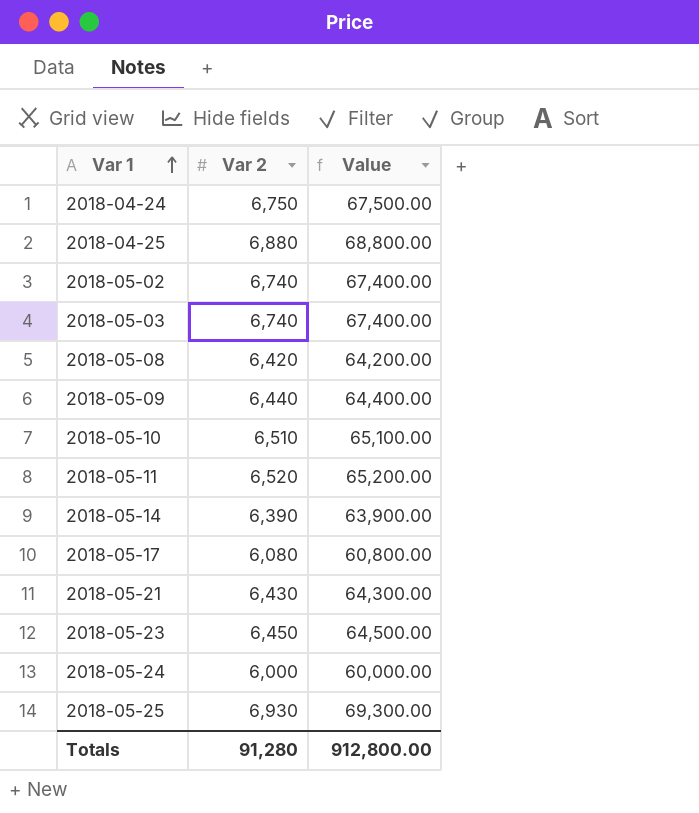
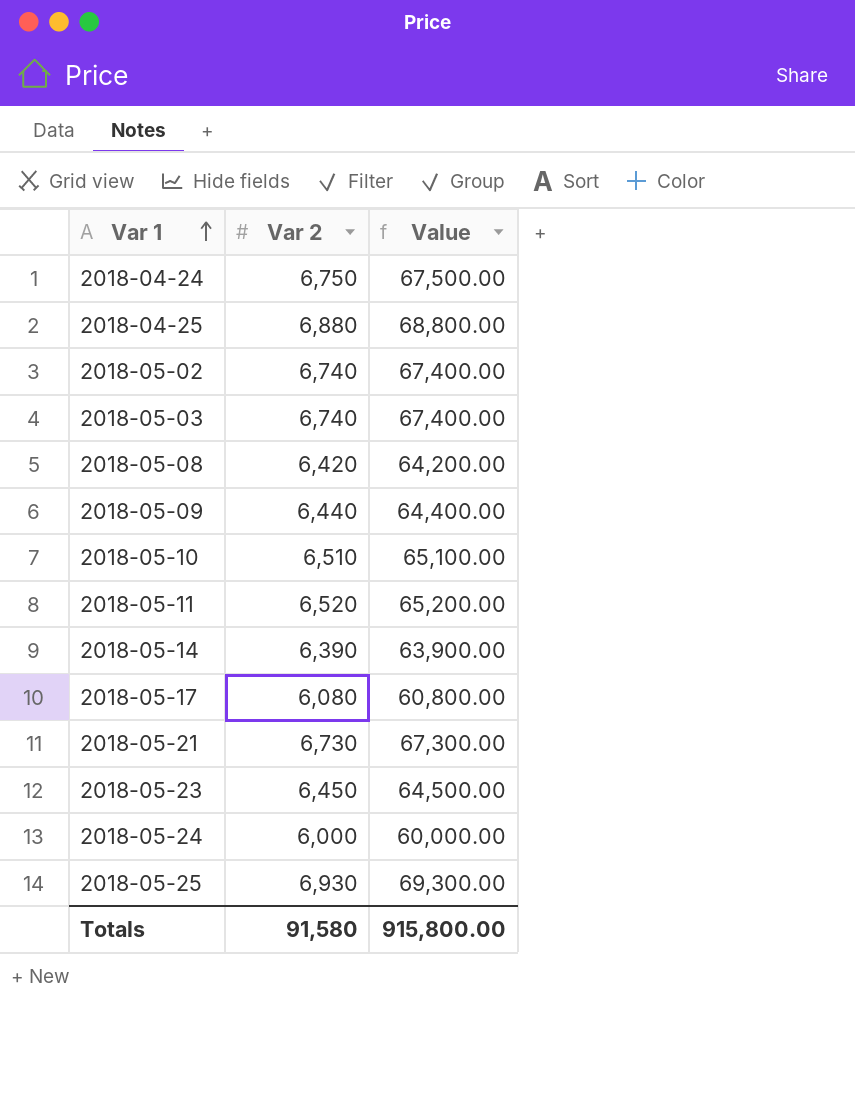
2018-05-21 | Var 2: 6,430 -> 6,730
2018-05-21 | Value: 64,300.00 -> 67,300.00
Totals | Var 2: 91,280 -> 91,580
Totals | Value: 912,800.00 -> 915,800.00

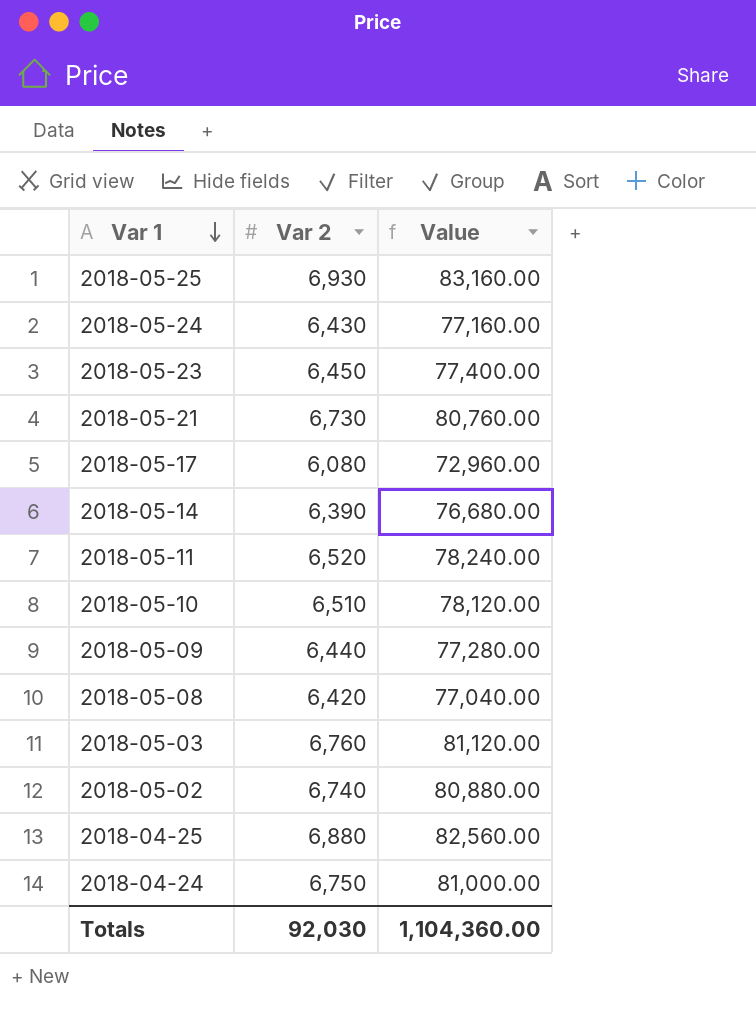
row order: Var 1 ascending -> Var 1 descending
column Value | formula: [Var 2] * 10 -> [Var 2] * 12
2018-05-24 | Var 2: 6,000 -> 6,430
2018-05-03 | Var 2: 6,740 -> 6,760
Totals | Var 2: 91,580 -> 92,030
Totals | Value: 915,800.00 -> 1,104,360.00

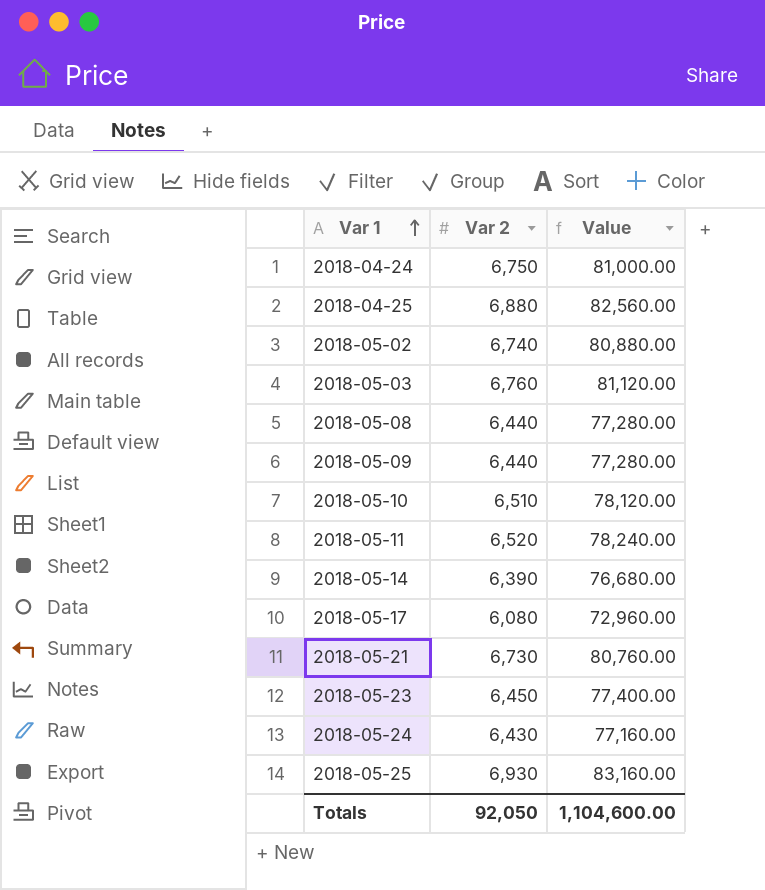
row order: Var 1 descending -> Var 1 ascending
2018-05-08 | Var 2: 6,420 -> 6,440
2018-05-08 | Value: 77,040.00 -> 77,280.00
Totals | Var 2: 92,030 -> 92,050
Totals | Value: 1,104,360.00 -> 1,104,600.00

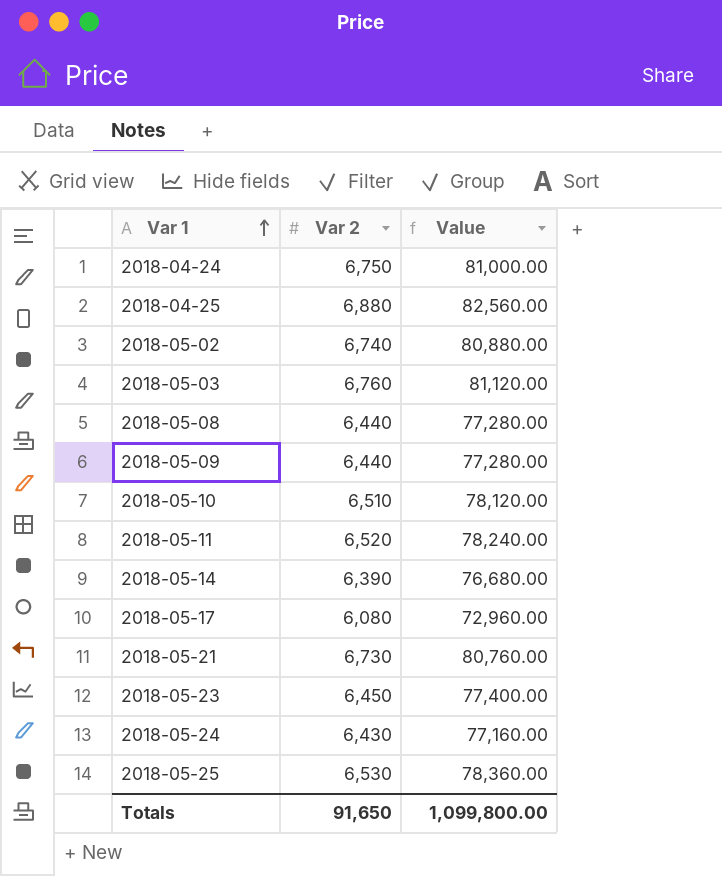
2018-05-25 | Var 2: 6,930 -> 6,530
2018-05-25 | Value: 83,160.00 -> 78,360.00
Totals | Var 2: 92,050 -> 91,650
Totals | Value: 1,104,600.00 -> 1,099,800.00

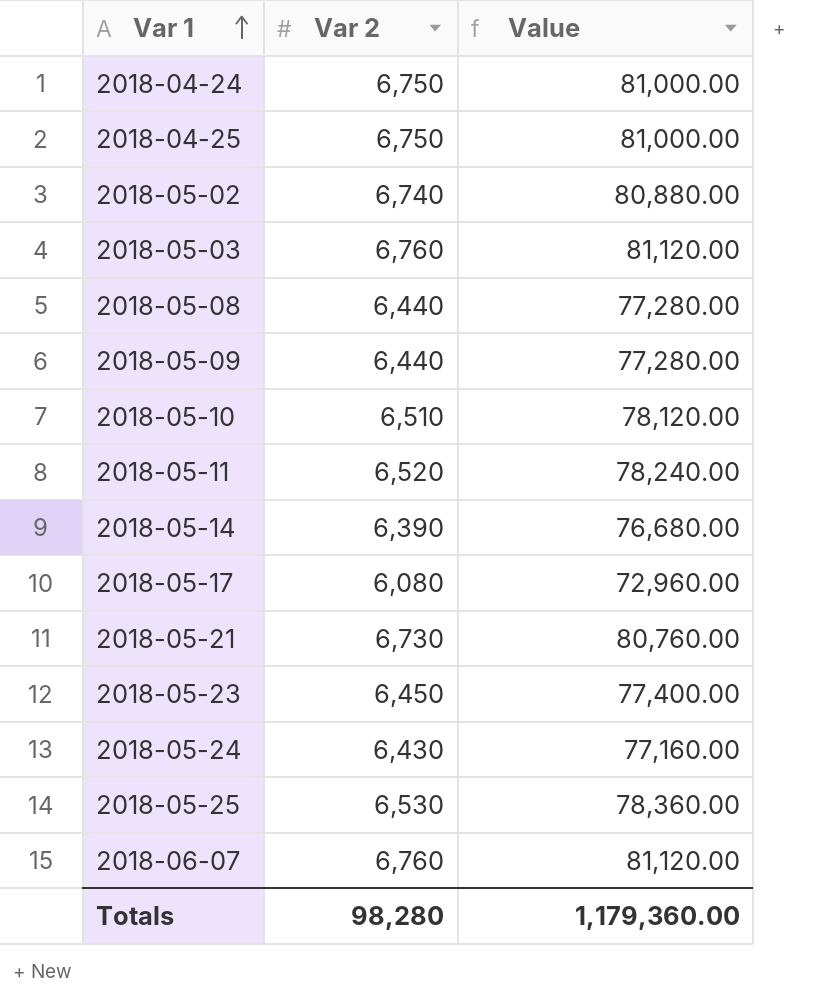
2018-04-25 | Var 2: 6,880 -> 6,750
2018-04-25 | Value: 82,560.00 -> 81,000.00
row 2018-06-07: none -> 6,760 | 81,120.00
Totals | Var 2: 91,650 -> 98,280
Totals | Value: 1,099,800.00 -> 1,179,360.00

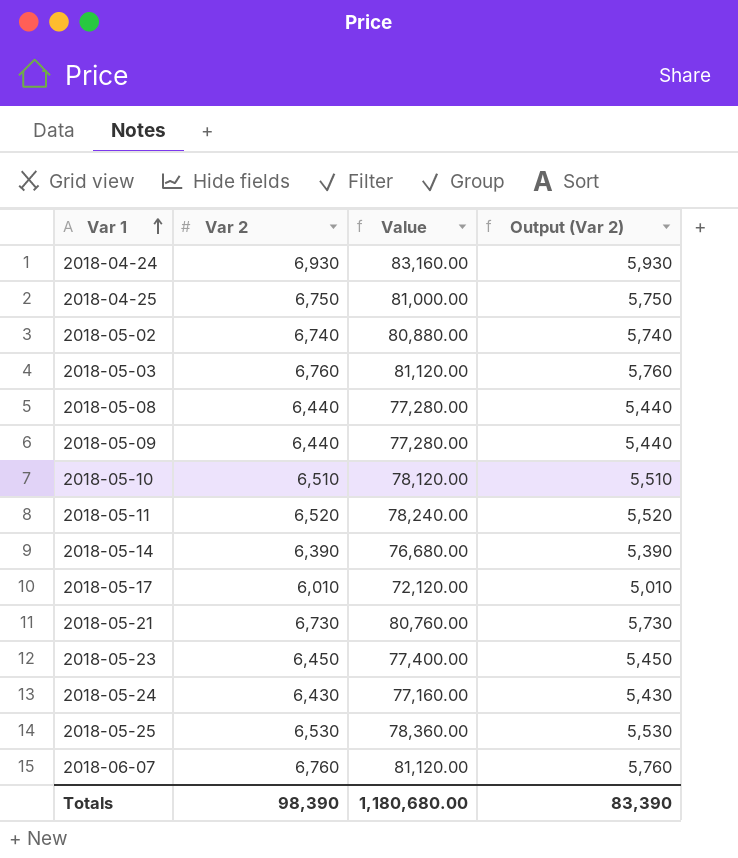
column Output (Var 2) | formula: none -> [Var 2] - 1000
2018-04-24 | Var 2: 6,750 -> 6,930
2018-04-24 | Value: 81,000.00 -> 83,160.00
2018-05-17 | Var 2: 6,080 -> 6,010
2018-05-17 | Value: 72,960.00 -> 72,120.00
Totals | Var 2: 98,280 -> 98,390
Totals | Value: 1,179,360.00 -> 1,180,680.00

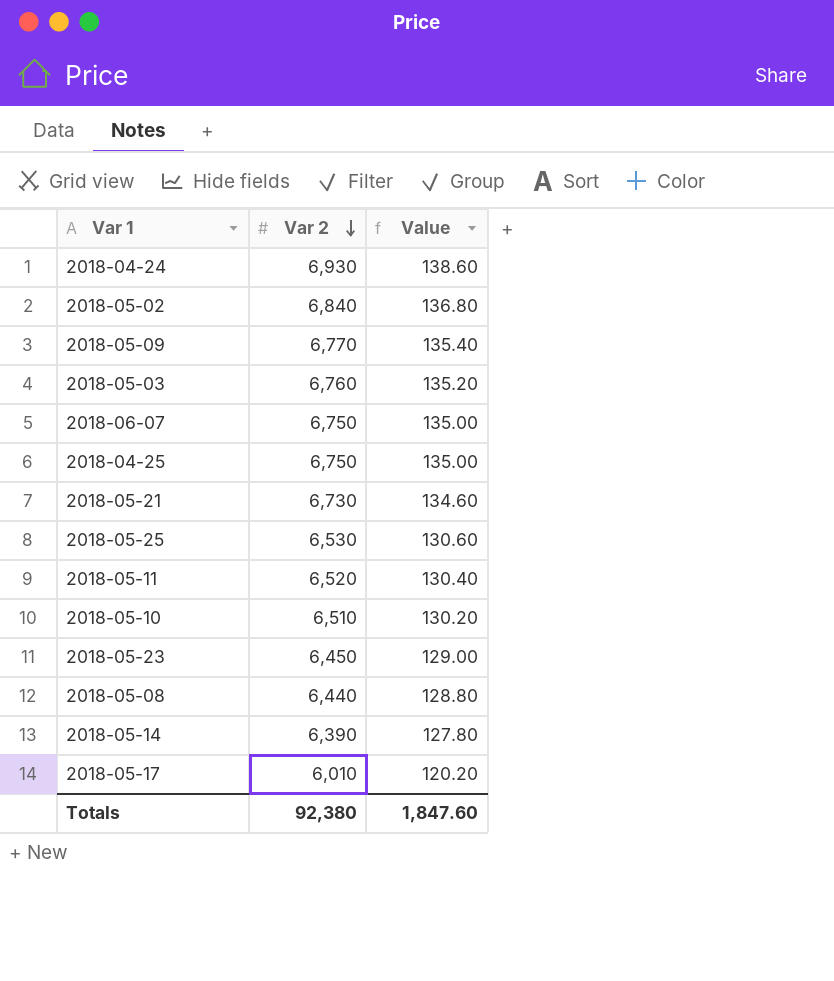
row order: Var 1 ascending -> Var 2 descending
column Output (Var 2) | formula: [Var 2] - 1000 -> none
column Value | formula: [Var 2] * 12 -> [Var 2] * 0.02
row 2018-05-24: 6,430 | 77,160.00 | 5,430 -> none
2018-05-02 | Var 2: 6,740 -> 6,840
2018-05-09 | Var 2: 6,440 -> 6,770
2018-06-07 | Var 2: 6,760 -> 6,750
Totals | Var 2: 98,390 -> 92,380
Totals | Value: 1,180,680.00 -> 1,847.60

